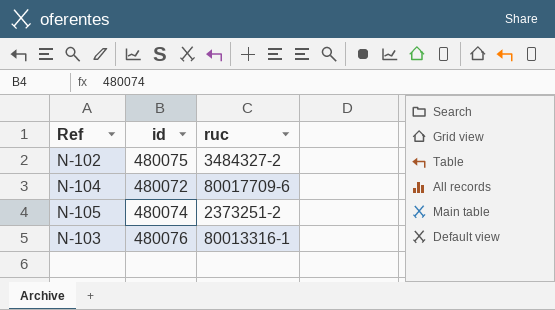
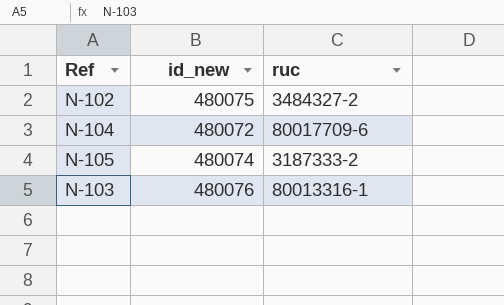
column name: id -> id_new
N-105 | ruc: 2373251-2 -> 3187333-2

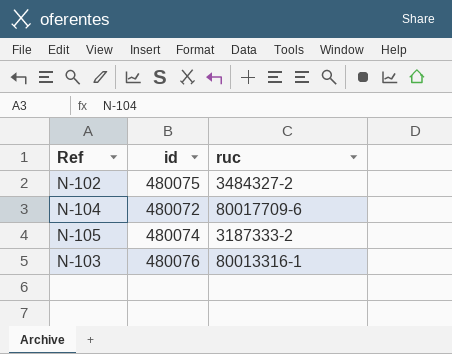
column name: id_new -> id

